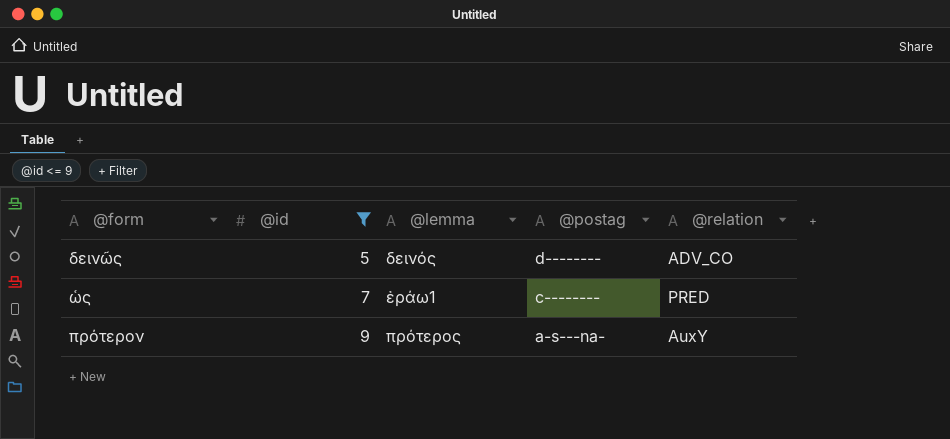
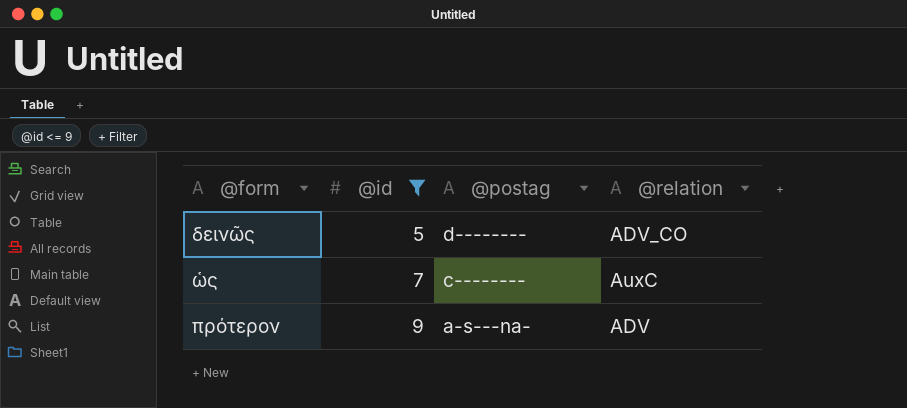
column @lemma | position: 3 -> none
ὡς | @relation: PRED -> AuxC
πρότερον | @relation: AuxY -> ADV

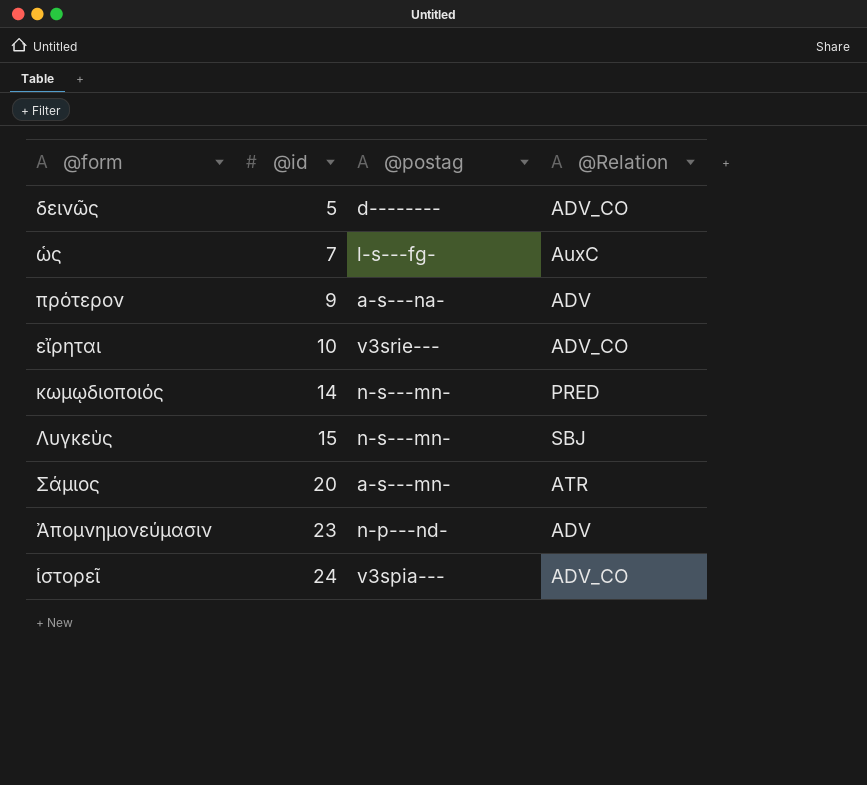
filter: @id <= 9 -> none
column name: @relation -> @Relation
ὡς | @postag: c-------- -> l-s---fg-

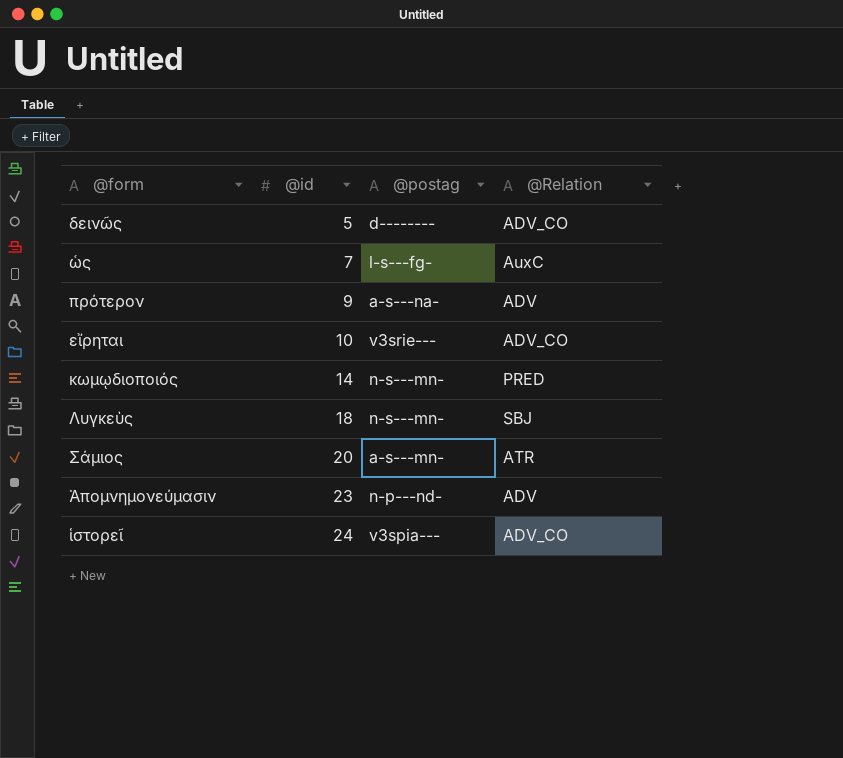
Λυγκεὺς | @id: 15 -> 18

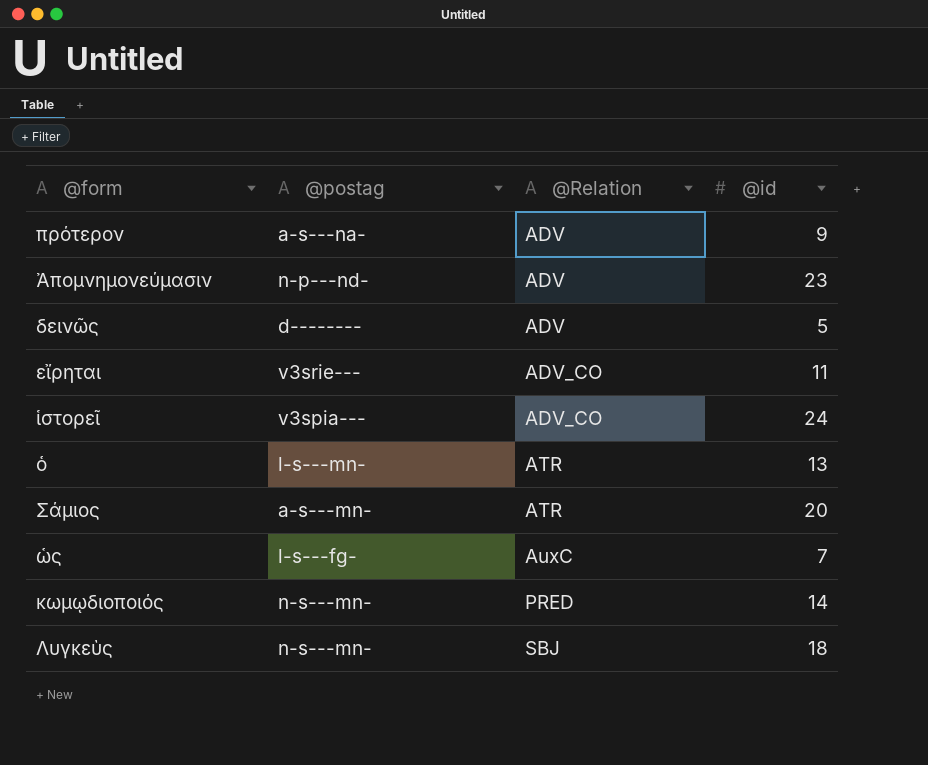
row order: @id ascending -> @Relation ascending
column @id | position: 2 -> 4
δεινῶς | @Relation: ADV_CO -> ADV
εἴρηται | @id: 10 -> 11
row ὁ: none -> l-s---mn- | ATR | 13

